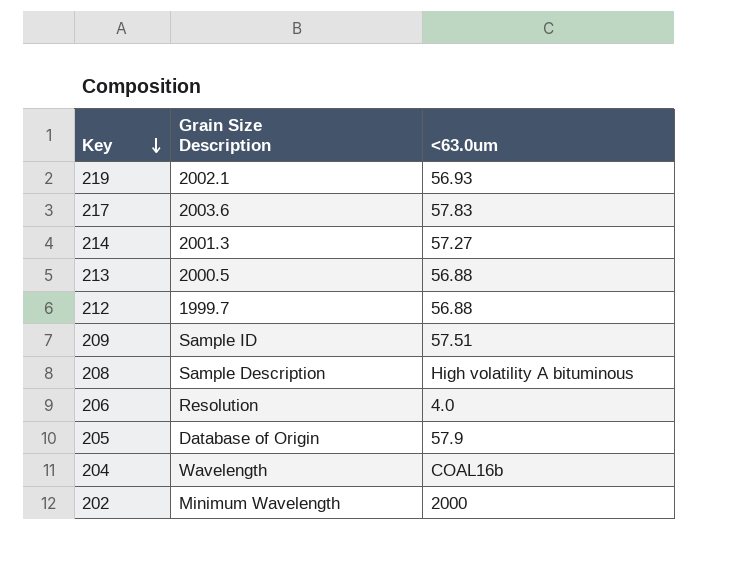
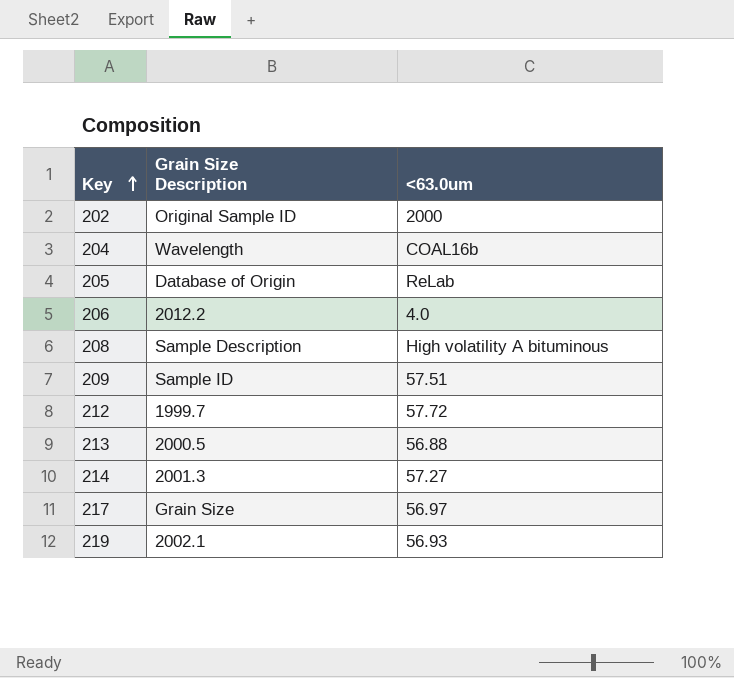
row order: Key descending -> Key ascending
202 | Grain Size Description: Minimum Wavelength -> Original Sample ID
205 | <63.0um: 57.9 -> ReLab
206 | Grain Size Description: Resolution -> 2012.2
212 | <63.0um: 56.88 -> 57.72
217 | Grain Size Description: 2003.6 -> Grain Size
217 | <63.0um: 57.83 -> 56.97

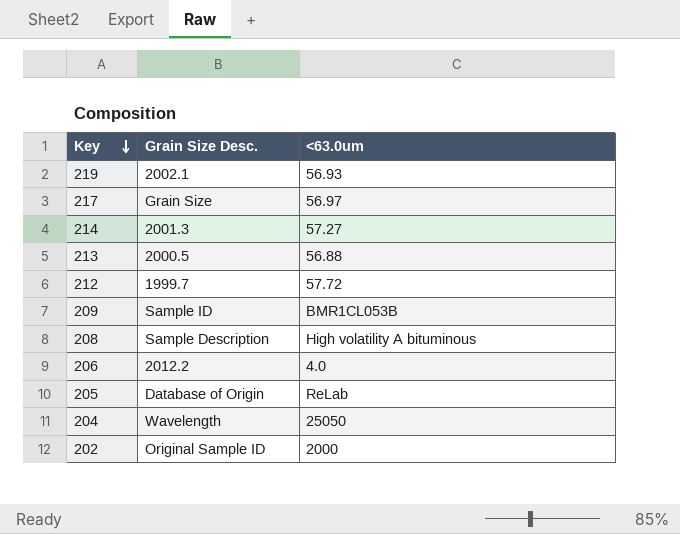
row order: Key ascending -> Key descending
column name: Grain Size Description -> Grain Size Desc.
209 | <63.0um: 57.51 -> BMR1CL053B
204 | <63.0um: COAL16b -> 25050

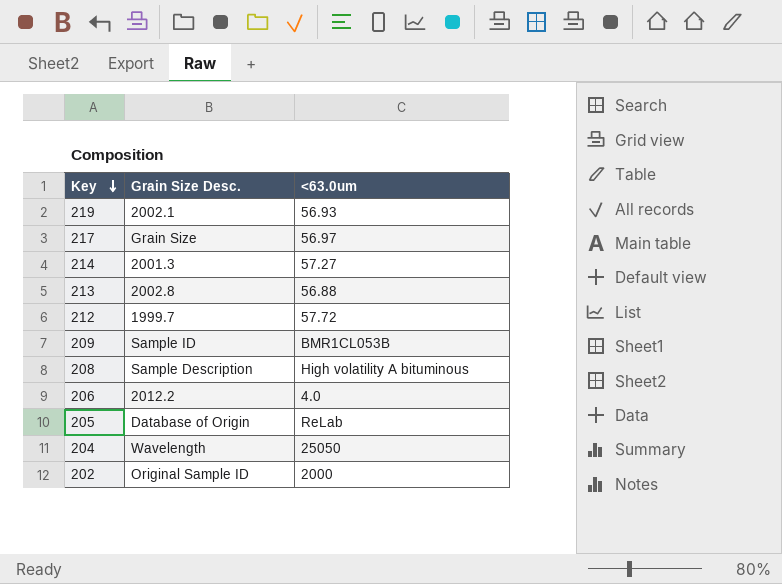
213 | Grain Size Desc.: 2000.5 -> 2002.8

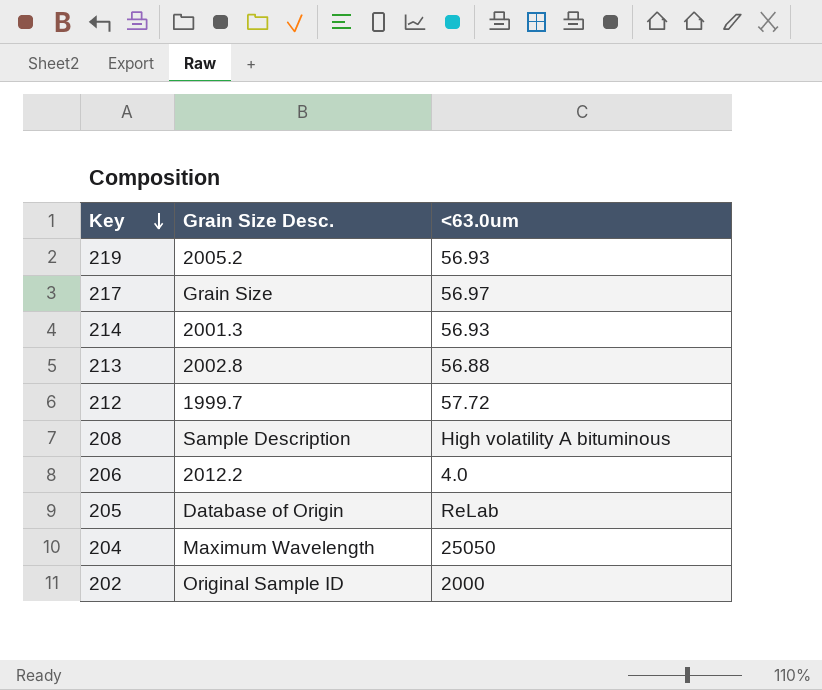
row 209: Sample ID | BMR1CL053B -> none
219 | Grain Size Desc.: 2002.1 -> 2005.2
214 | <63.0um: 57.27 -> 56.93
204 | Grain Size Desc.: Wavelength -> Maximum Wavelength

